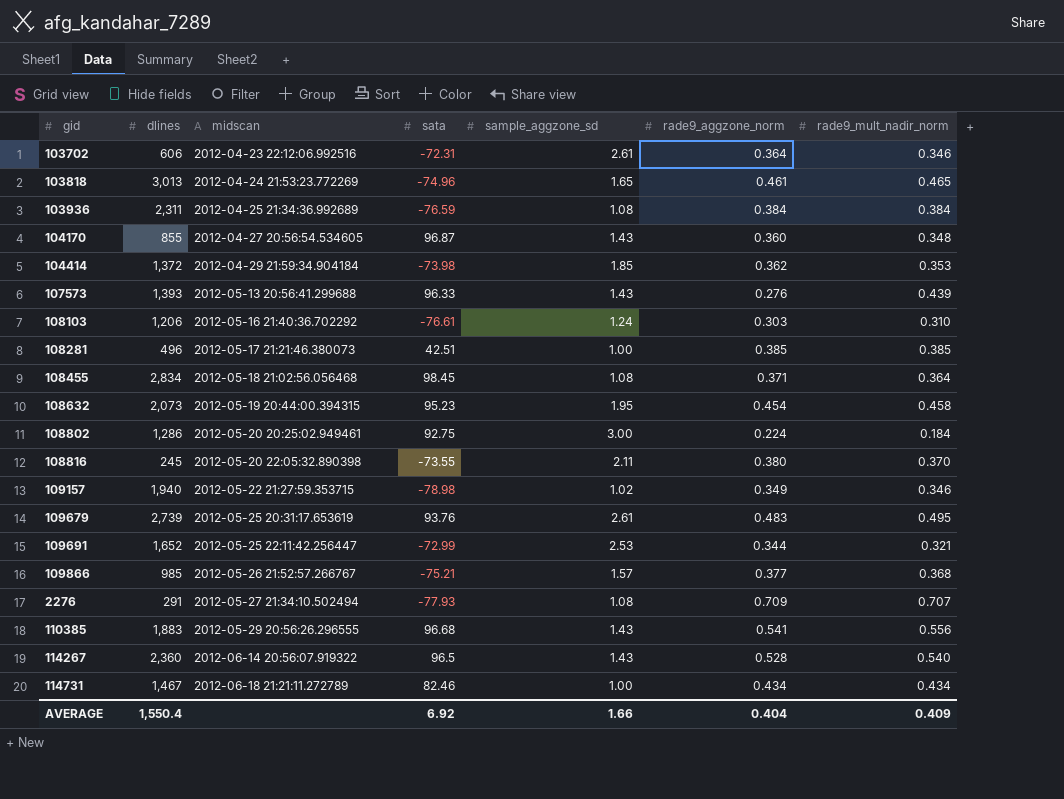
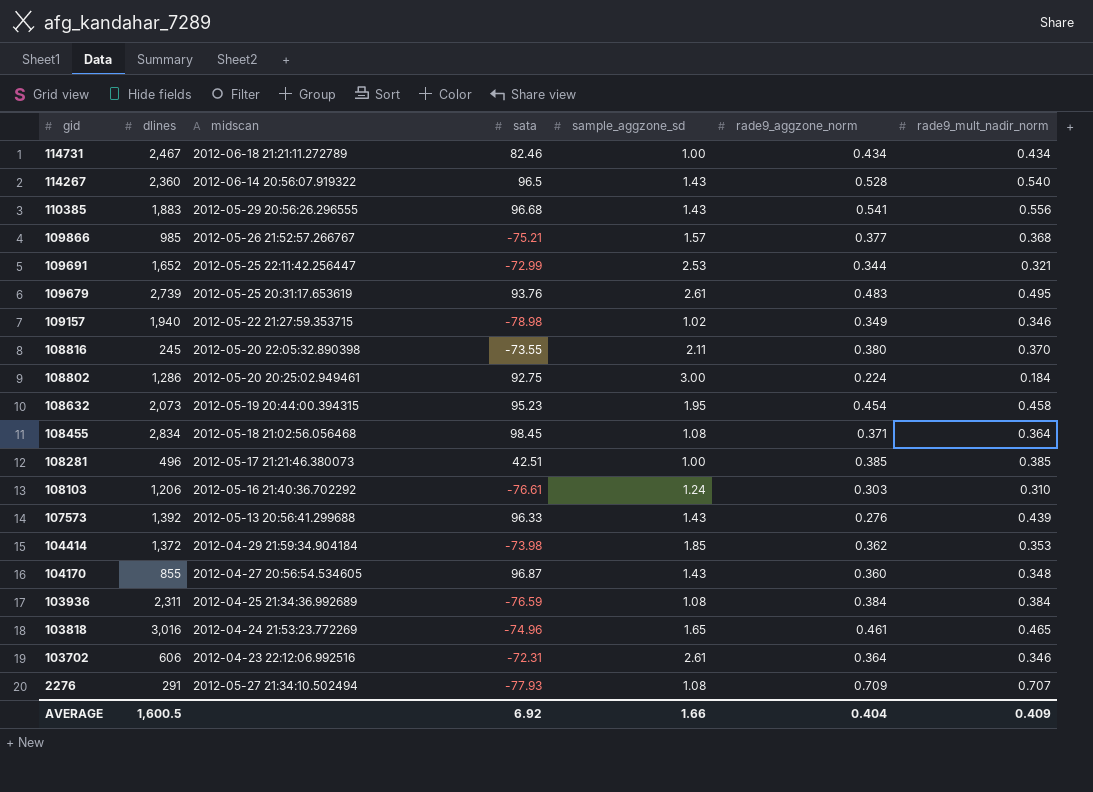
row order: midscan ascending -> gid descending
114731 | dlines: 1,467 -> 2,467
107573 | dlines: 1,393 -> 1,392
103818 | dlines: 3,013 -> 3,016
AVERAGE | dlines: 1,550.4 -> 1,600.5

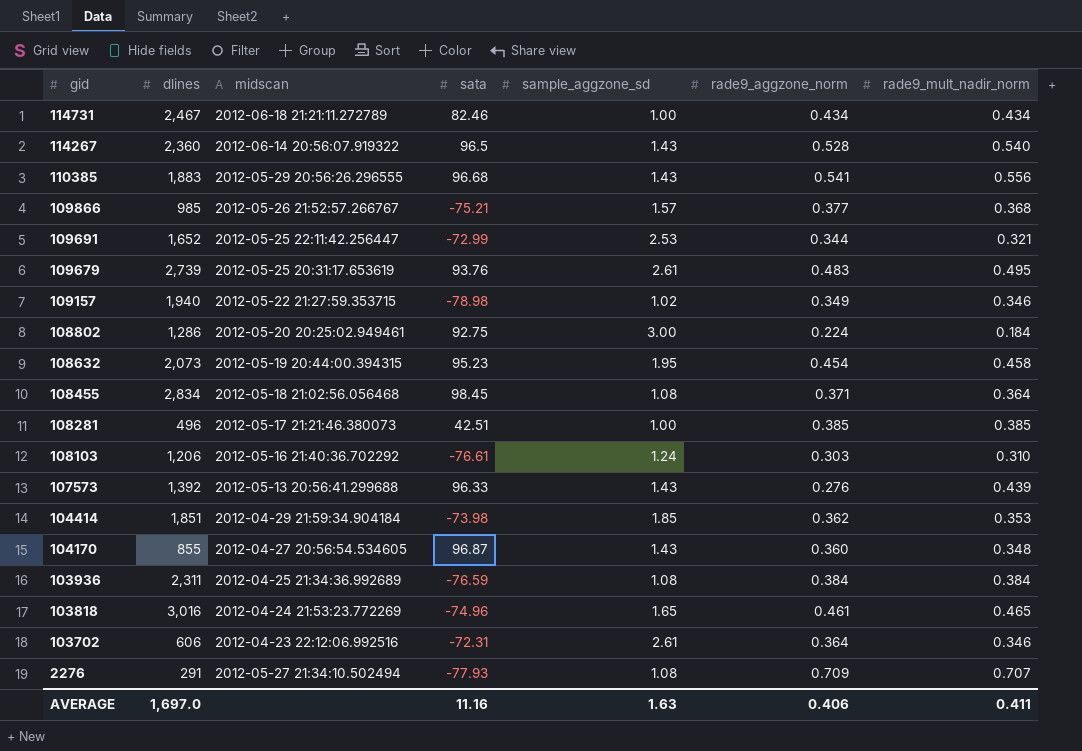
row 108816: 245 | 2012-05-20 22:05:32.890398 | -73.55 | 2.11 | 0.380 | 0.370 -> none
104414 | dlines: 1,372 -> 1,851
AVERAGE | dlines: 1,600.5 -> 1,697.0
AVERAGE | sata: 6.92 -> 11.16
AVERAGE | sample_aggzone_sd: 1.66 -> 1.63
AVERAGE | rade9_aggzone_norm: 0.404 -> 0.406
AVERAGE | rade9_mult_nadir_norm: 0.409 -> 0.411

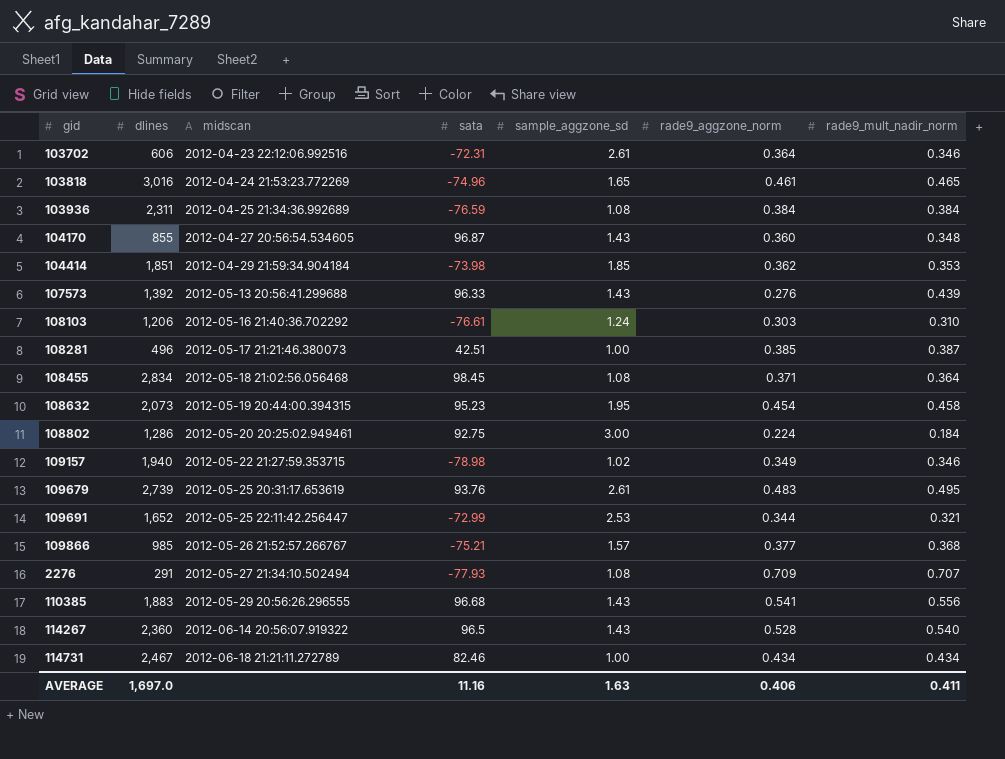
row order: gid descending -> midscan ascending
108281 | rade9_mult_nadir_norm: 0.385 -> 0.387

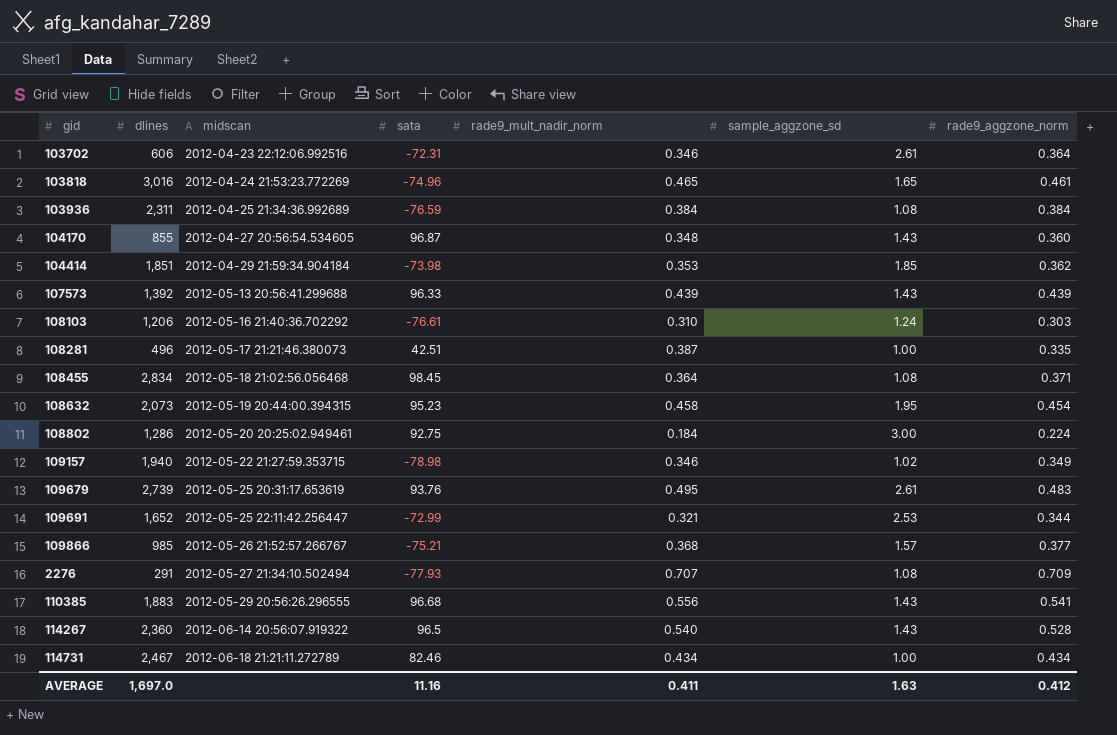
column rade9_mult_nadir_norm | position: 7 -> 5
107573 | rade9_aggzone_norm: 0.276 -> 0.439
108281 | rade9_aggzone_norm: 0.385 -> 0.335
AVERAGE | rade9_aggzone_norm: 0.406 -> 0.412

